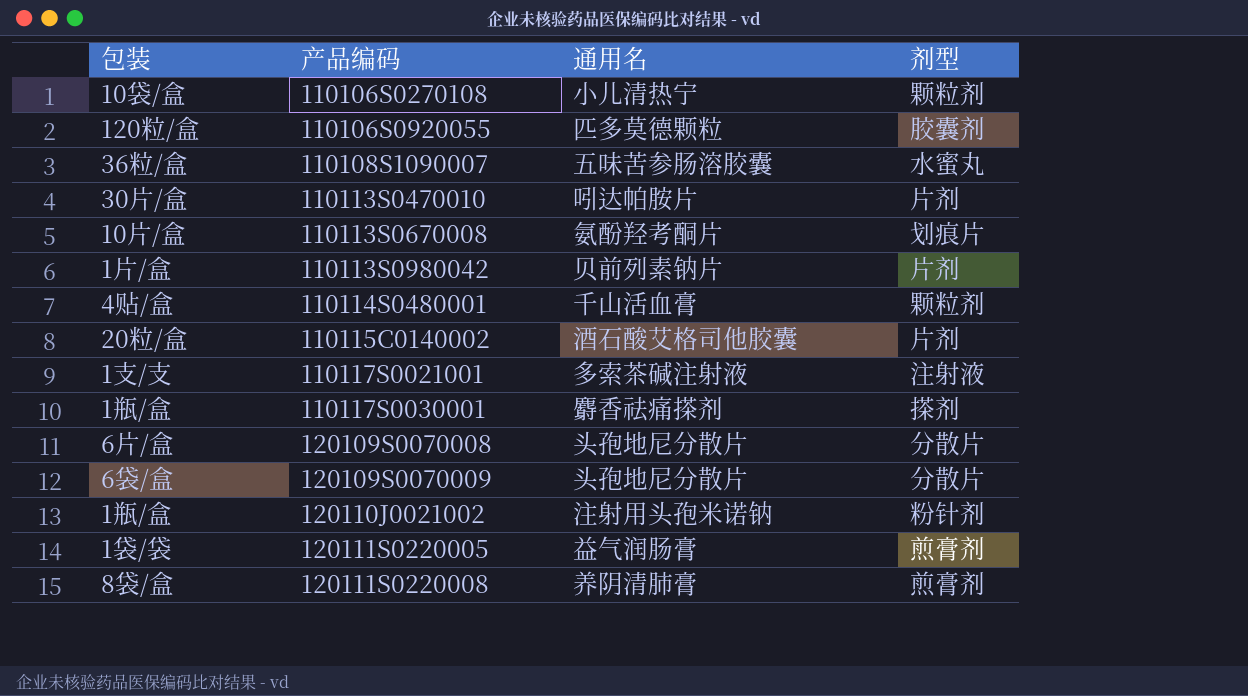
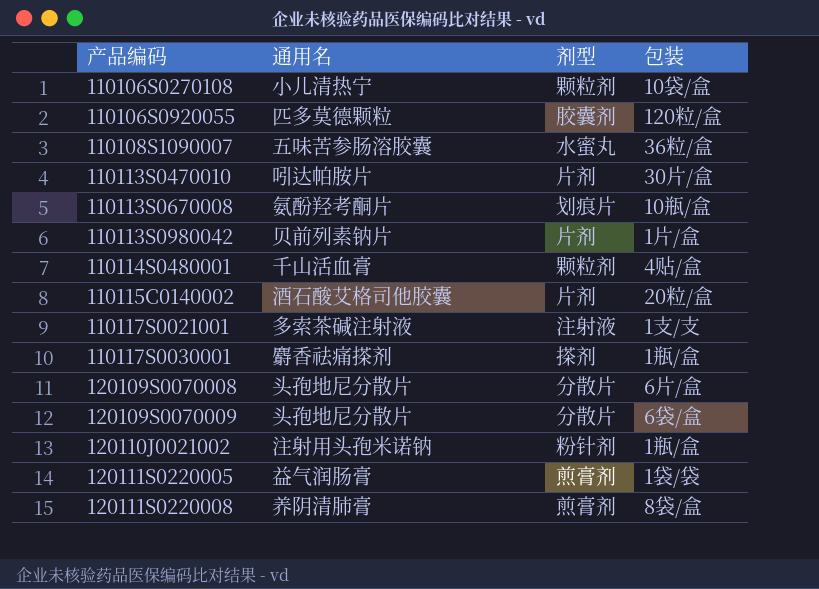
column 包装 | position: 1 -> 4
110113S0670008 | 包装: 10片/盒 -> 10瓶/盒

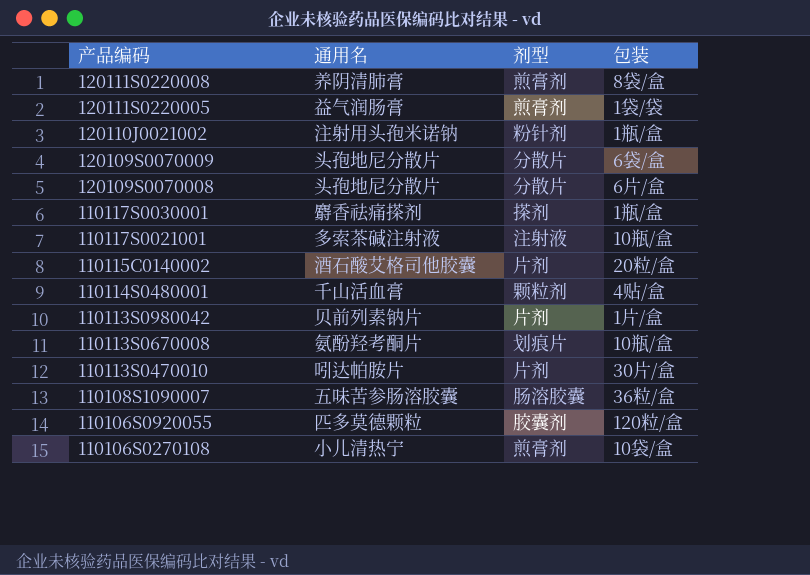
row order: 产品编码 ascending -> 产品编码 descending
110117S0021001 | 包装: 1支/支 -> 10瓶/盒
110108S1090007 | 剂型: 水蜜丸 -> 肠溶胶囊
110106S0270108 | 剂型: 颗粒剂 -> 煎膏剂

